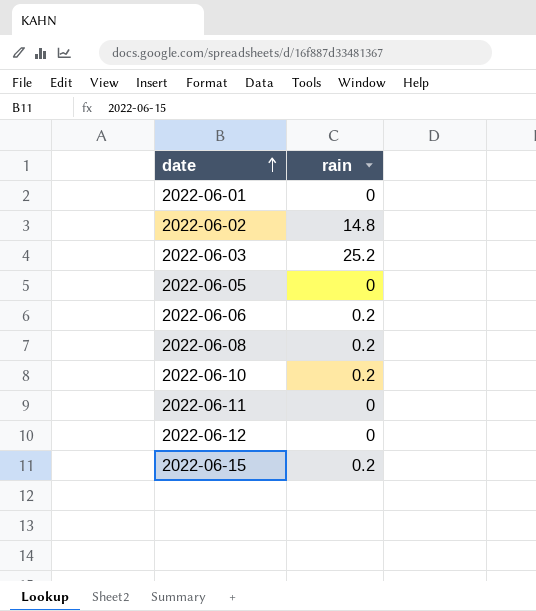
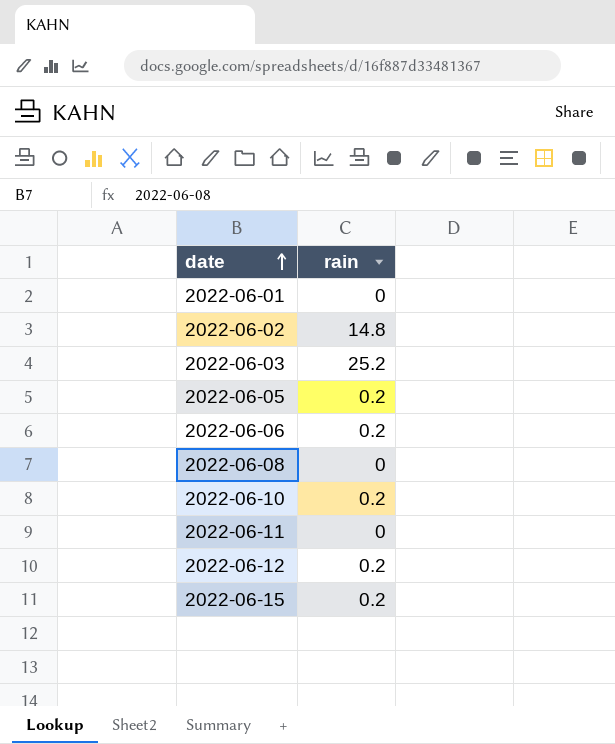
2022-06-05 | rain: 0 -> 0.2
2022-06-08 | rain: 0.2 -> 0
2022-06-12 | rain: 0 -> 0.2

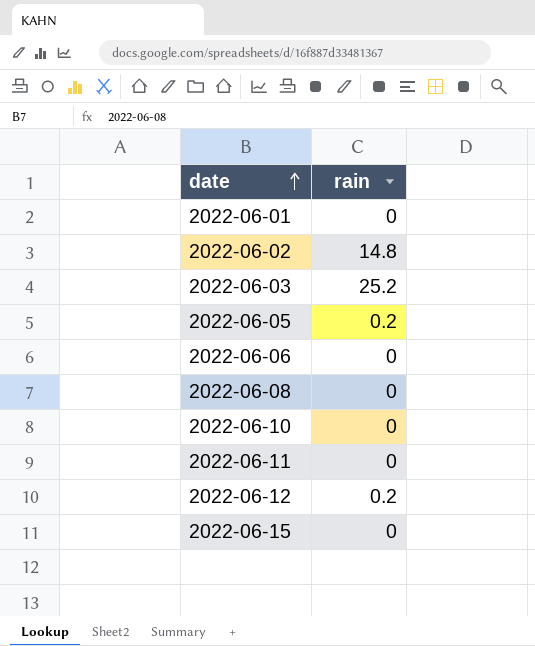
2022-06-06 | rain: 0.2 -> 0
2022-06-10 | rain: 0.2 -> 0
2022-06-15 | rain: 0.2 -> 0

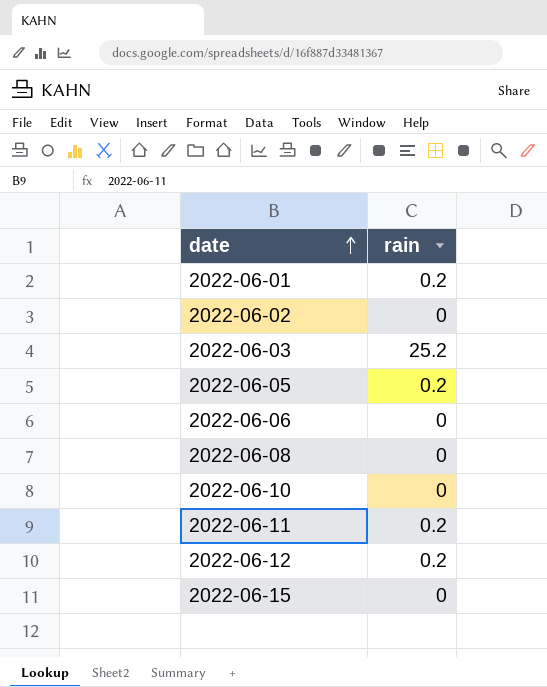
2022-06-01 | rain: 0 -> 0.2
2022-06-02 | rain: 14.8 -> 0
2022-06-11 | rain: 0 -> 0.2

